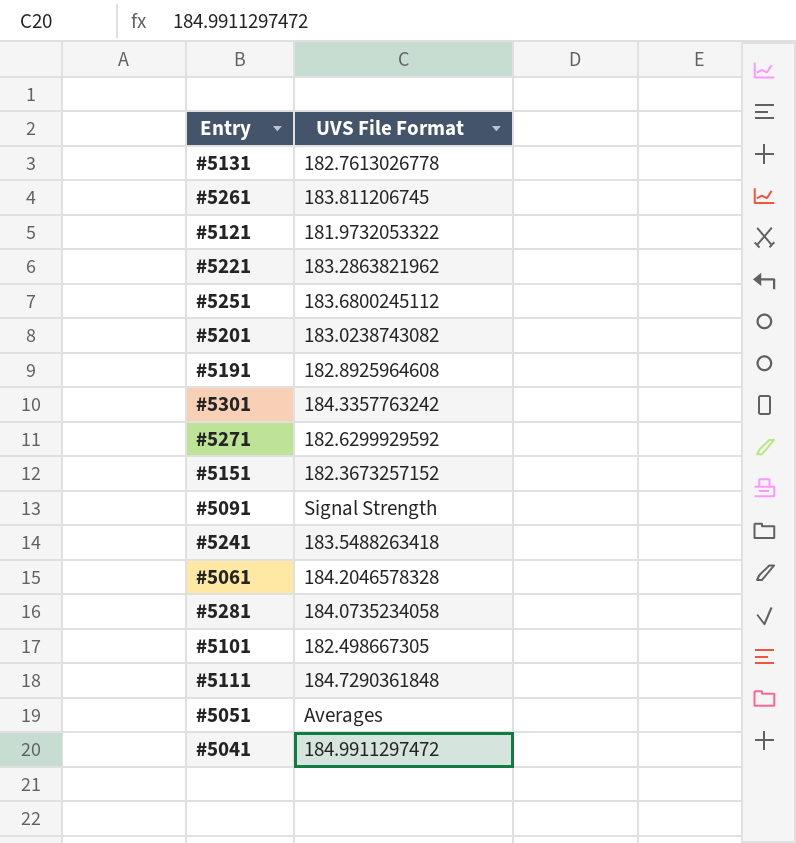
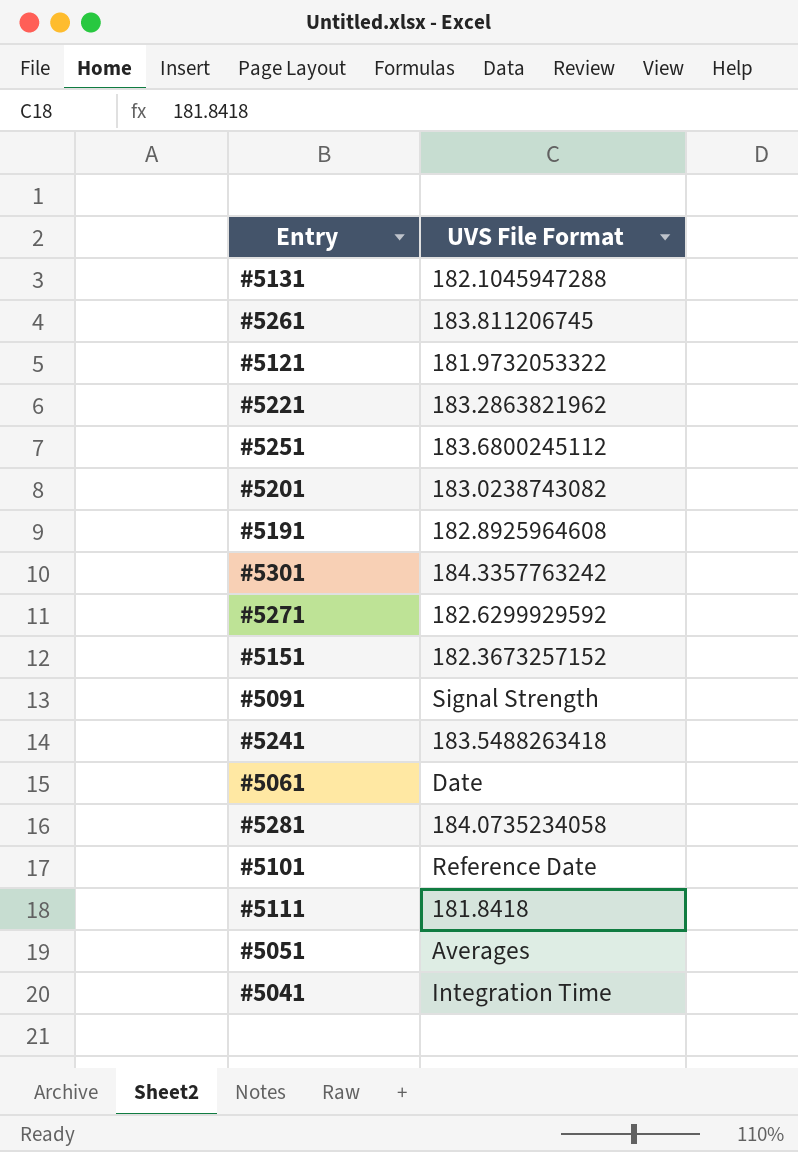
#5131 | UVS File Format: 182.7613026778 -> 182.1045947288
#5061 | UVS File Format: 184.2046578328 -> Date
#5101 | UVS File Format: 182.498667305 -> Reference Date
#5111 | UVS File Format: 184.7290361848 -> 181.8418
#5041 | UVS File Format: 184.9911297472 -> Integration Time

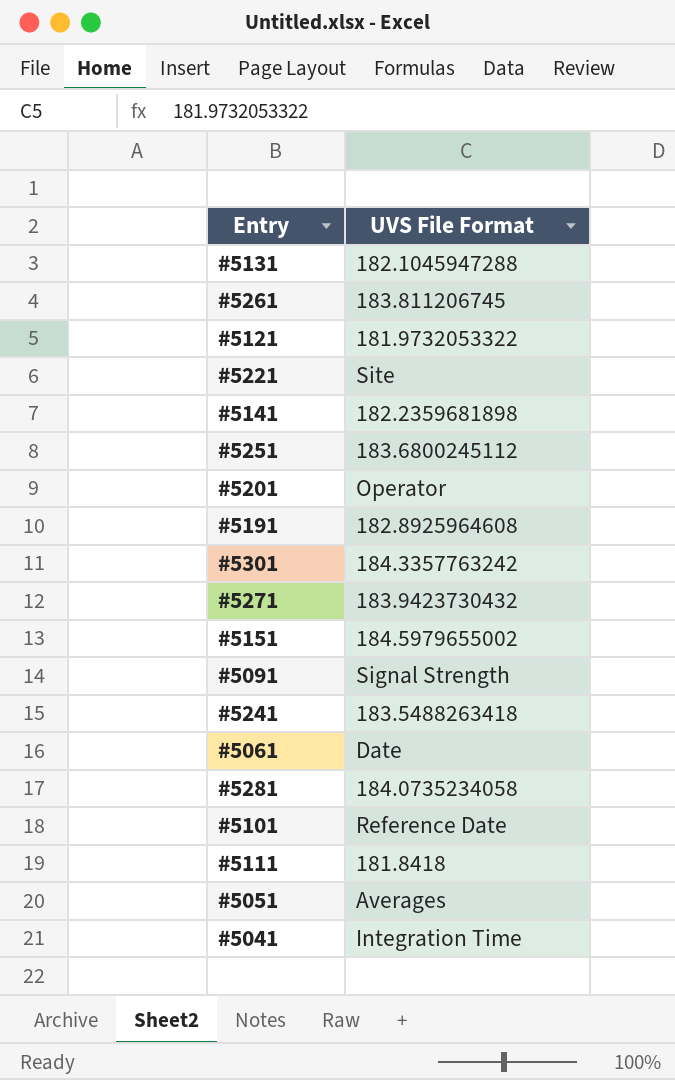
#5221 | UVS File Format: 183.2863821962 -> Site
row #5141: none -> 182.2359681898
#5201 | UVS File Format: 183.0238743082 -> Operator
#5271 | UVS File Format: 182.6299929592 -> 183.9423730432
#5151 | UVS File Format: 182.3673257152 -> 184.5979655002

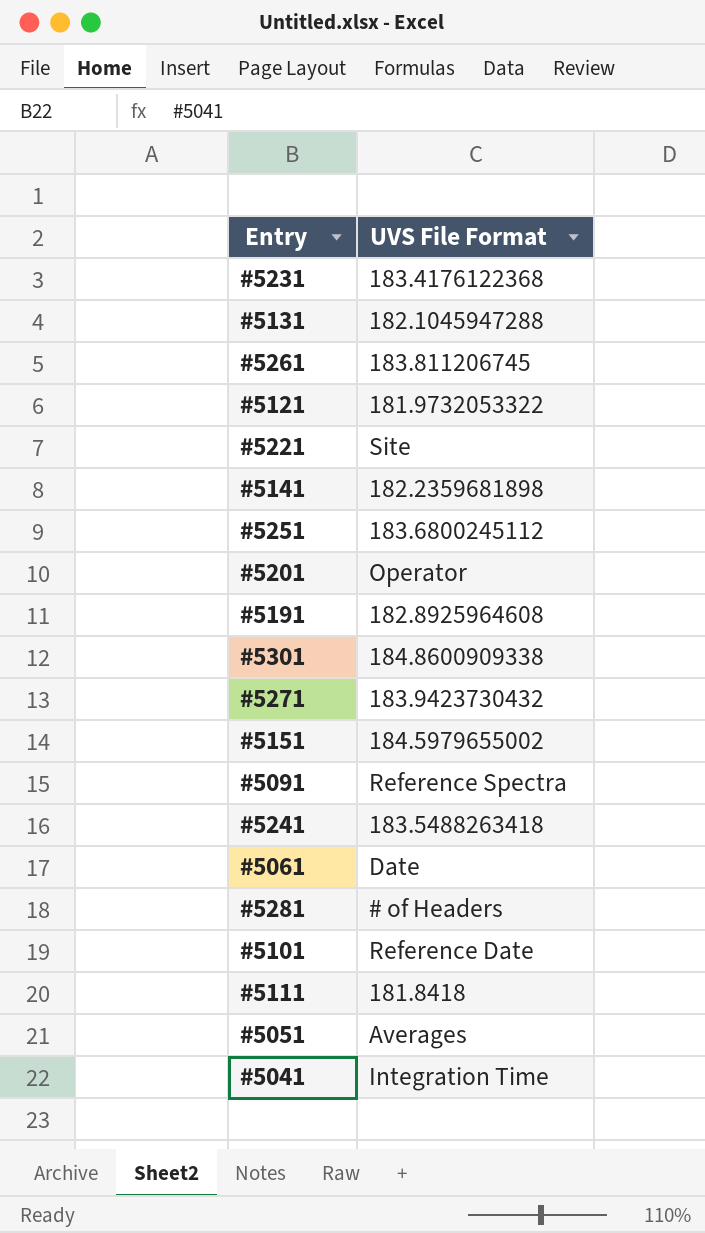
row #5231: none -> 183.4176122368
#5301 | UVS File Format: 184.3357763242 -> 184.8600909338
#5091 | UVS File Format: Signal Strength -> Reference Spectra
#5281 | UVS File Format: 184.0735234058 -> # of Headers

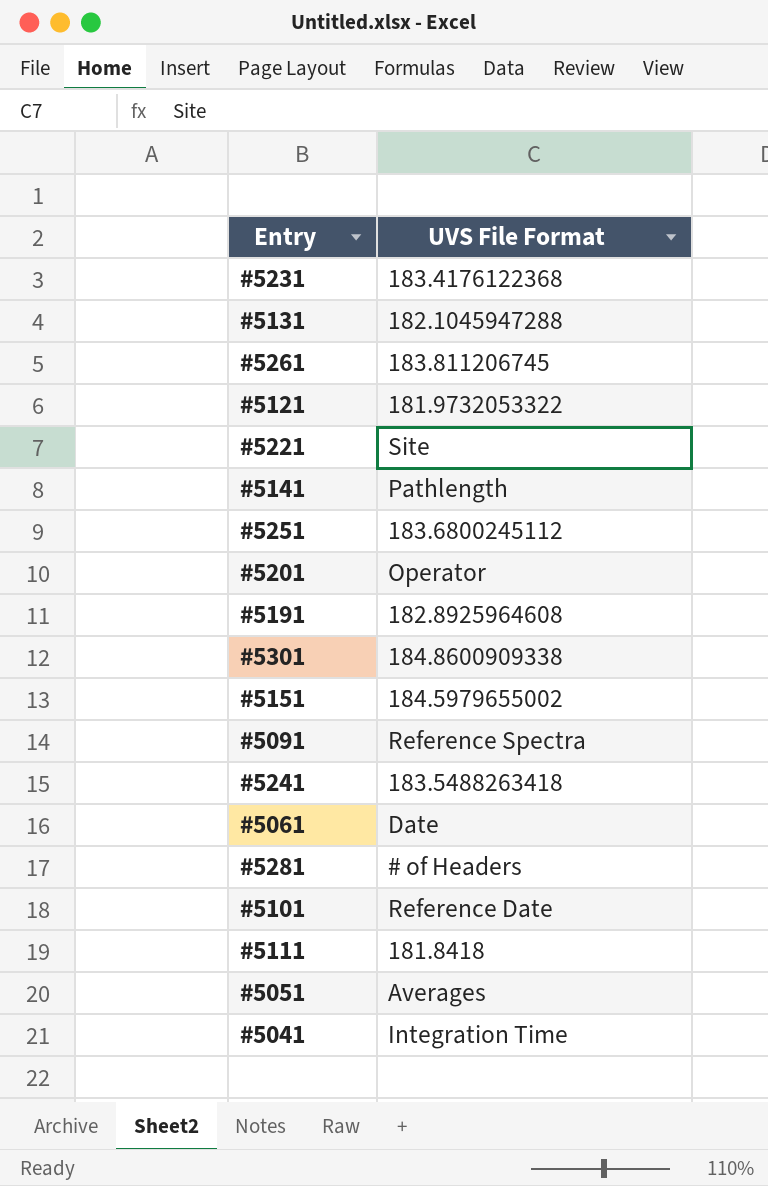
row #5271: 183.9423730432 -> none
#5141 | UVS File Format: 182.2359681898 -> Pathlength

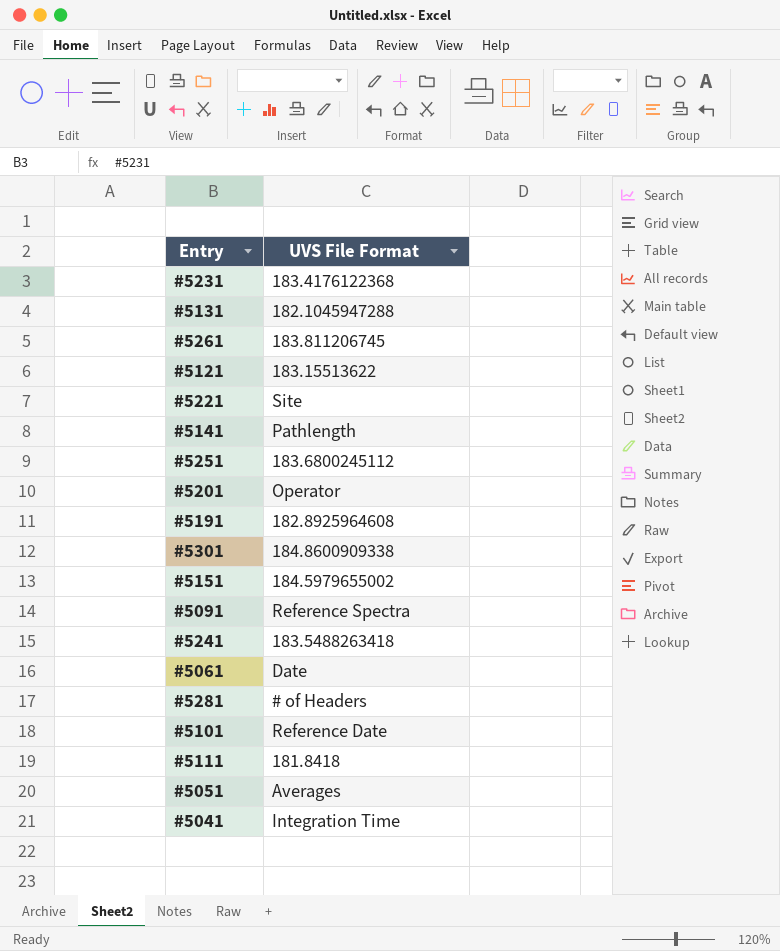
#5121 | UVS File Format: 181.9732053322 -> 183.15513622

